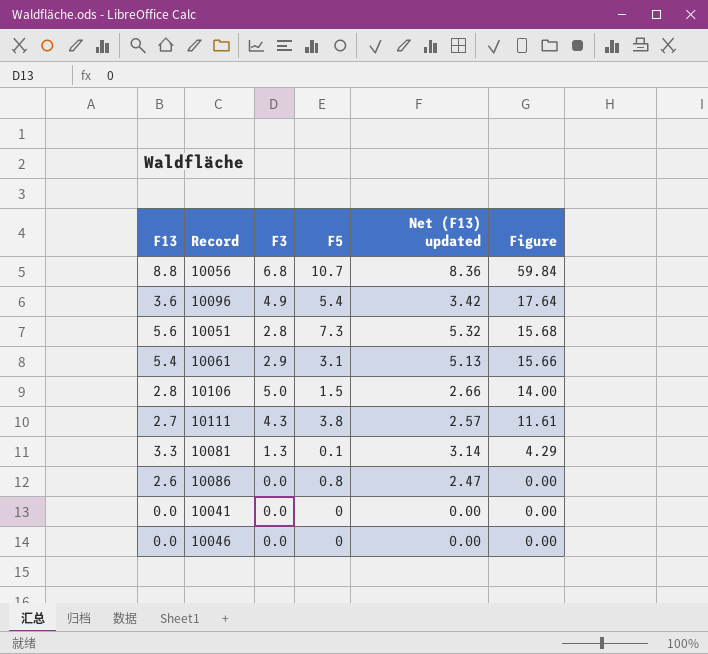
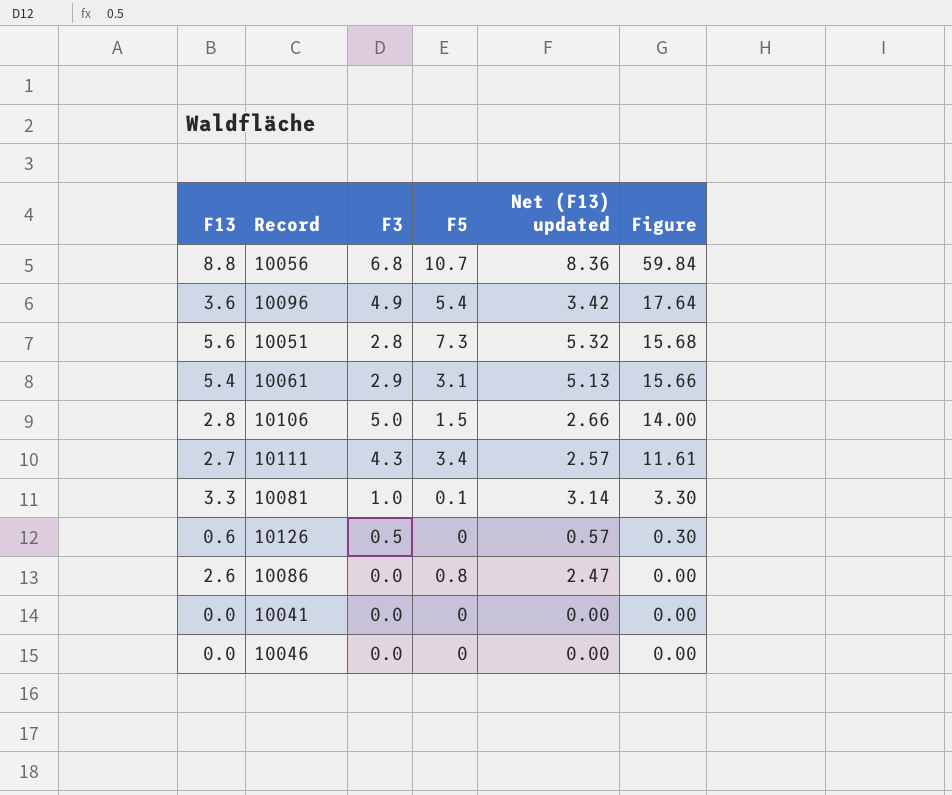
10111 | F5: 3.8 -> 3.4
10081 | F3: 1.3 -> 1.0
10081 | Figure: 4.29 -> 3.30
row 10126: none -> 0.6 | 0.5 | 0 | 0.57 | 0.30

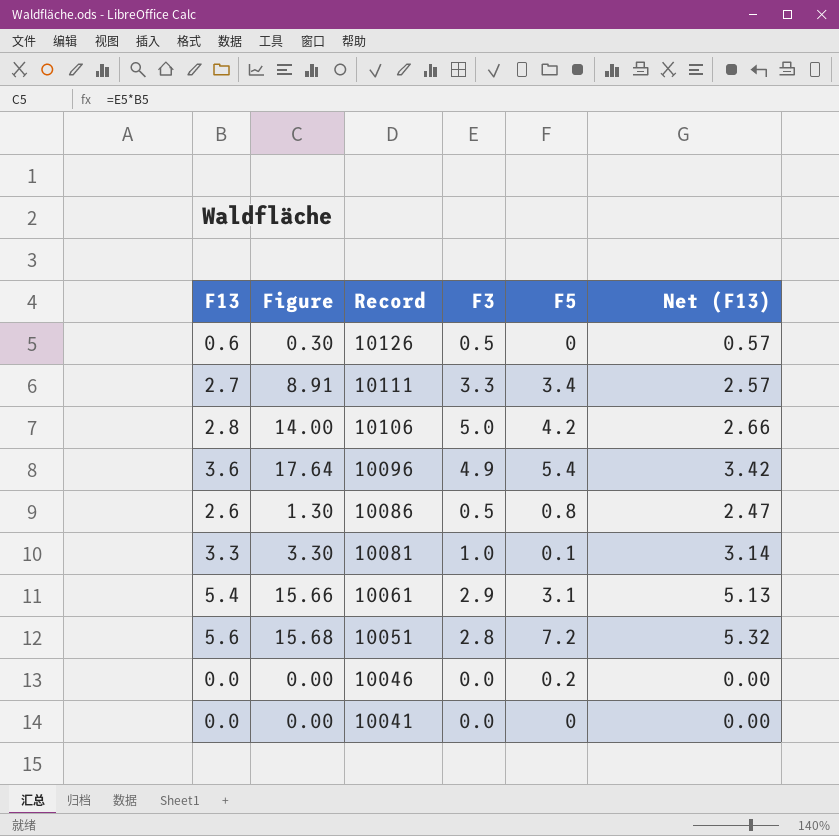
row order: Figure descending -> Record descending
column Figure | position: 6 -> 2
column name: Net (F13) updated -> Net (F13)
row 10056: 8.8 | 6.8 | 10.7 | 8.36 | 59.84 -> none
10111 | Figure: 11.61 -> 8.91
10111 | F3: 4.3 -> 3.3
10106 | F5: 1.5 -> 4.2
10086 | Figure: 0.00 -> 1.30
10086 | F3: 0.0 -> 0.5
10051 | F5: 7.3 -> 7.2
10046 | F5: 0 -> 0.2

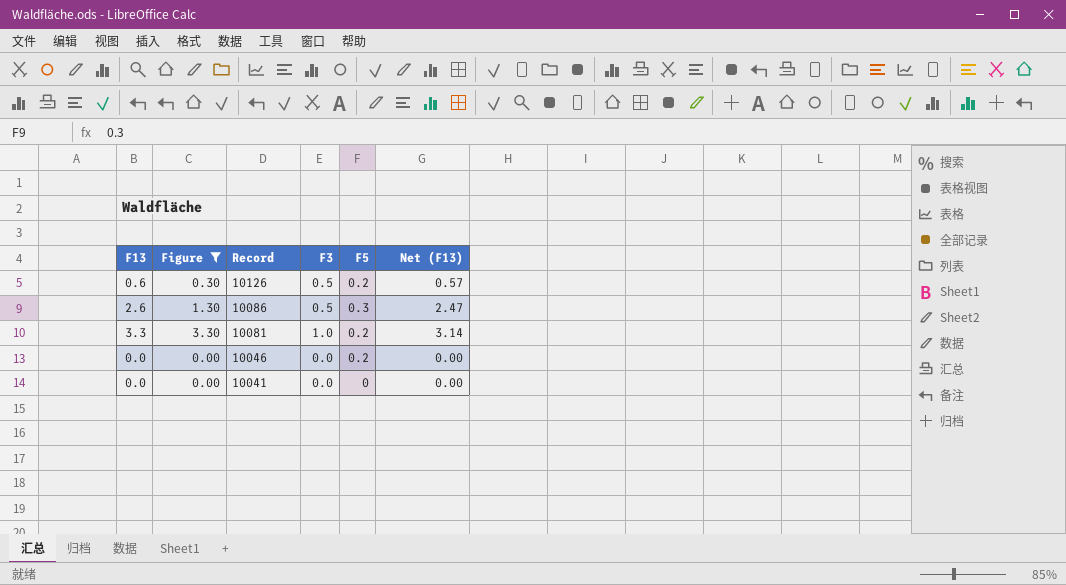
filter: none -> Figure <= 3.30
10126 | F5: 0 -> 0.2
10086 | F5: 0.8 -> 0.3
10081 | F5: 0.1 -> 0.2

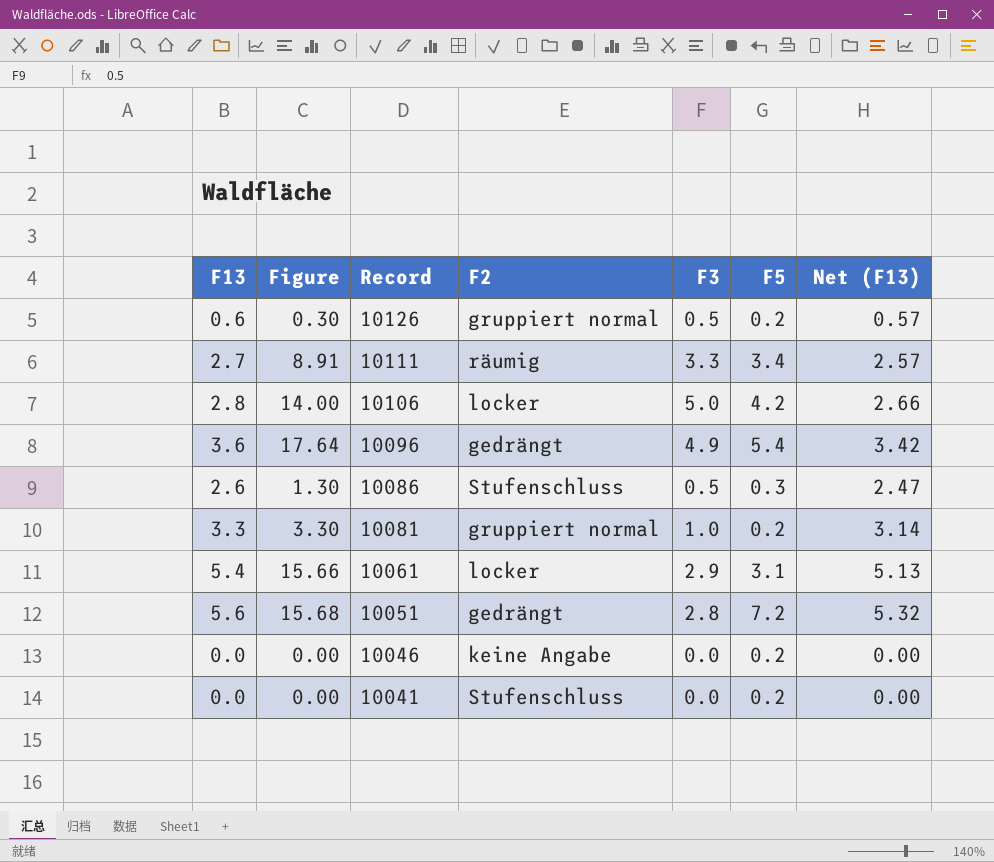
filter: Figure <= 3.30 -> none
column F2 | position: none -> 4
10041 | F5: 0 -> 0.2

